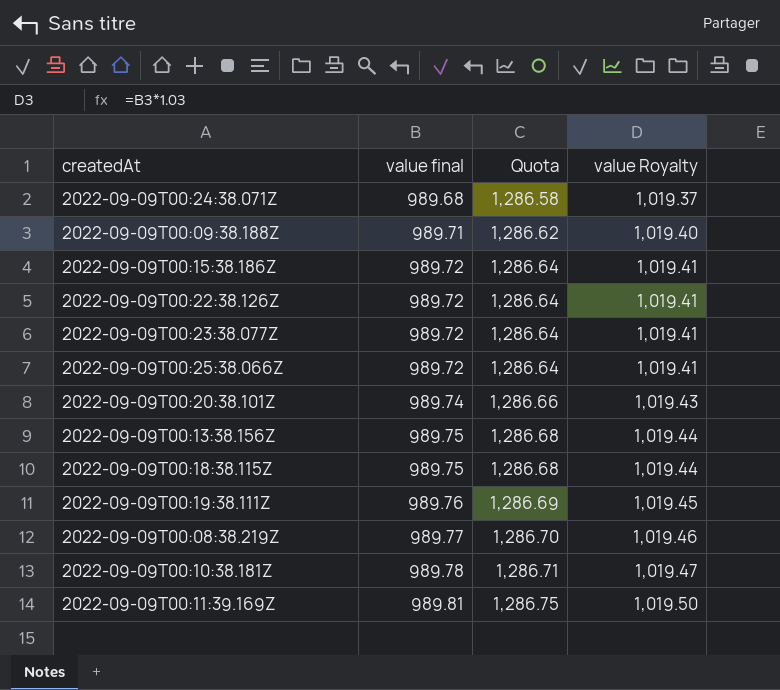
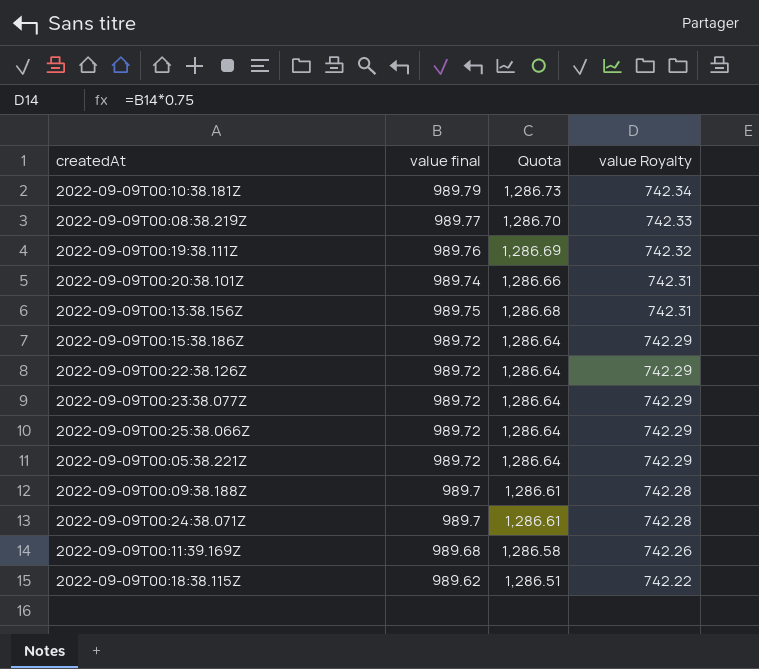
row order: value final ascending -> value Royalty descending
column value Royalty | formula: [value final] * 1.03 -> [value final] * 0.75
2022-09-09T00:10:38.181Z | value final: 989.78 -> 989.79
2022-09-09T00:10:38.181Z | Quota: 1,286.71 -> 1,286.73
row 2022-09-09T00:05:38.221Z: none -> 989.72 | 1,286.64 | 742.29
2022-09-09T00:09:38.188Z | value final: 989.71 -> 989.7
2022-09-09T00:09:38.188Z | Quota: 1,286.62 -> 1,286.61
2022-09-09T00:24:38.071Z | value final: 989.68 -> 989.7
2022-09-09T00:24:38.071Z | Quota: 1,286.58 -> 1,286.61
2022-09-09T00:11:39.169Z | value final: 989.81 -> 989.68
2022-09-09T00:11:39.169Z | Quota: 1,286.75 -> 1,286.58
2022-09-09T00:18:38.115Z | value final: 989.75 -> 989.62
2022-09-09T00:18:38.115Z | Quota: 1,286.68 -> 1,286.51

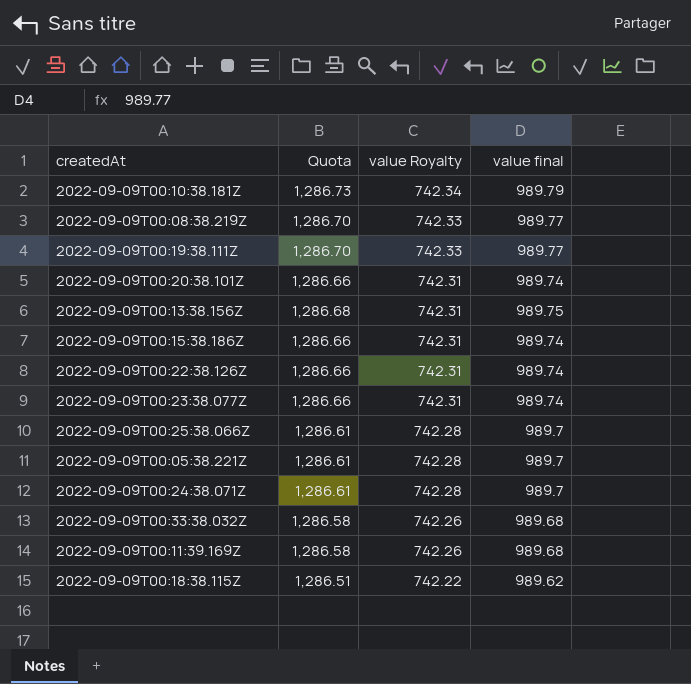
column value final | position: 2 -> 4
row 2022-09-09T00:09:38.188Z: 989.7 | 1,286.61 | 742.28 -> none
2022-09-09T00:19:38.111Z | Quota: 1,286.69 -> 1,286.70
2022-09-09T00:19:38.111Z | value Royalty: 742.32 -> 742.33
2022-09-09T00:19:38.111Z | value final: 989.76 -> 989.77
2022-09-09T00:15:38.186Z | Quota: 1,286.64 -> 1,286.66
2022-09-09T00:15:38.186Z | value Royalty: 742.29 -> 742.31
2022-09-09T00:15:38.186Z | value final: 989.72 -> 989.74
2022-09-09T00:22:38.126Z | Quota: 1,286.64 -> 1,286.66
2022-09-09T00:22:38.126Z | value Royalty: 742.29 -> 742.31
2022-09-09T00:22:38.126Z | value final: 989.72 -> 989.74
2022-09-09T00:23:38.077Z | Quota: 1,286.64 -> 1,286.66
2022-09-09T00:23:38.077Z | value Royalty: 742.29 -> 742.31
2022-09-09T00:23:38.077Z | value final: 989.72 -> 989.74
2022-09-09T00:25:38.066Z | Quota: 1,286.64 -> 1,286.61
2022-09-09T00:25:38.066Z | value Royalty: 742.29 -> 742.28
2022-09-09T00:25:38.066Z | value final: 989.72 -> 989.7
2022-09-09T00:05:38.221Z | Quota: 1,286.64 -> 1,286.61
2022-09-09T00:05:38.221Z | value Royalty: 742.29 -> 742.28
2022-09-09T00:05:38.221Z | value final: 989.72 -> 989.7
row 2022-09-09T00:33:38.032Z: none -> 1,286.58 | 742.26 | 989.68

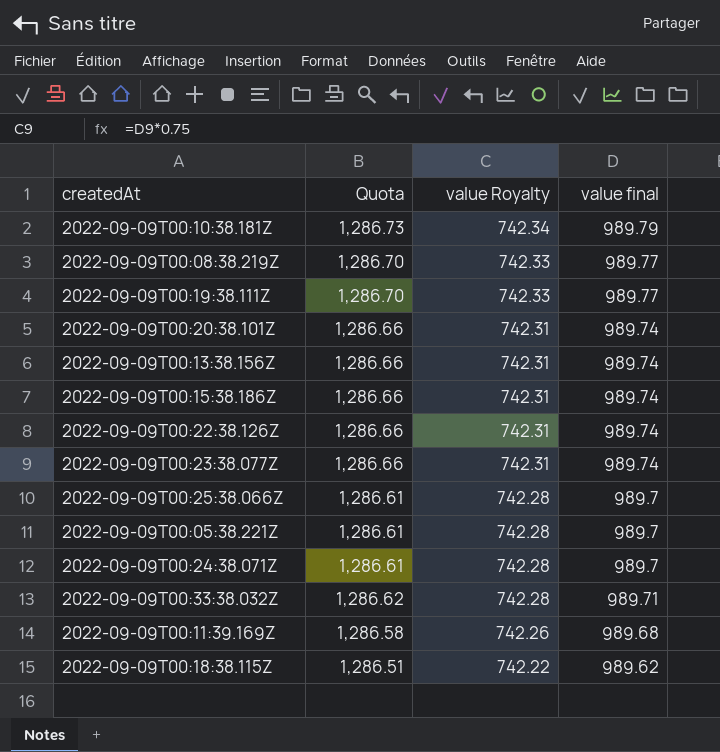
2022-09-09T00:13:38.156Z | Quota: 1,286.68 -> 1,286.66
2022-09-09T00:13:38.156Z | value final: 989.75 -> 989.74
2022-09-09T00:33:38.032Z | Quota: 1,286.58 -> 1,286.62
2022-09-09T00:33:38.032Z | value Royalty: 742.26 -> 742.28
2022-09-09T00:33:38.032Z | value final: 989.68 -> 989.71

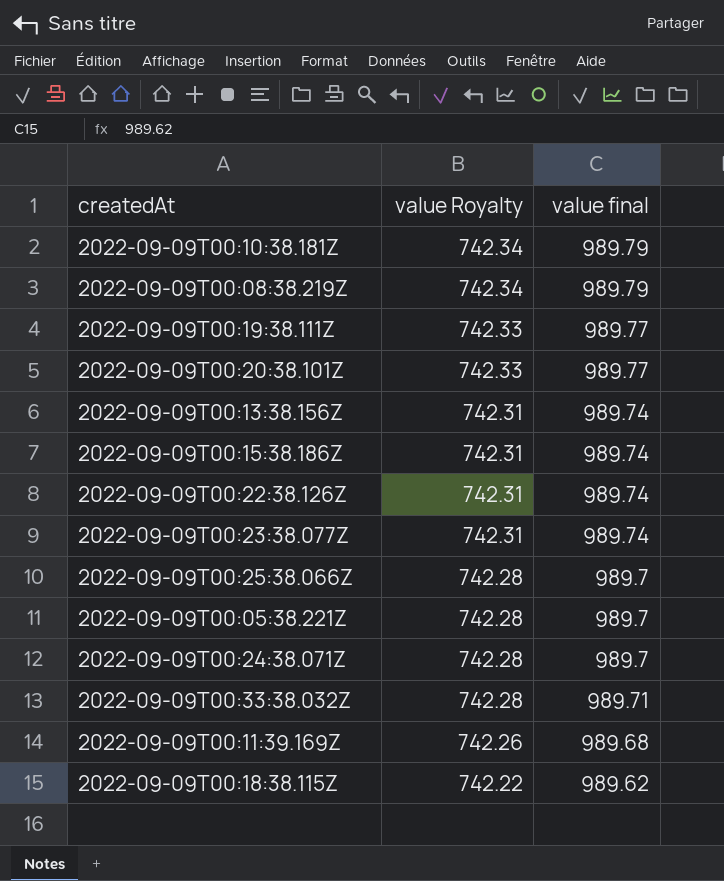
column Quota | formula: [value final] * 1.3 -> none
2022-09-09T00:08:38.219Z | value Royalty: 742.33 -> 742.34
2022-09-09T00:08:38.219Z | value final: 989.77 -> 989.79
2022-09-09T00:20:38.101Z | value Royalty: 742.31 -> 742.33
2022-09-09T00:20:38.101Z | value final: 989.74 -> 989.77

